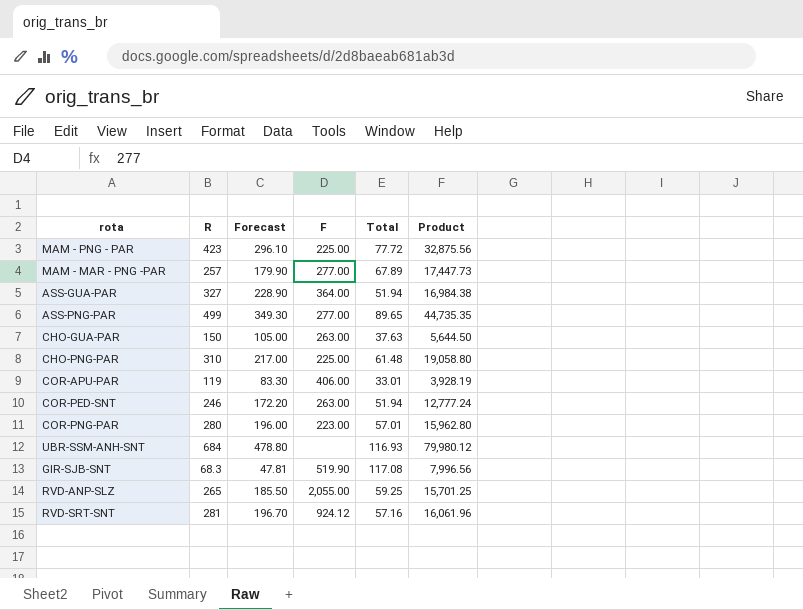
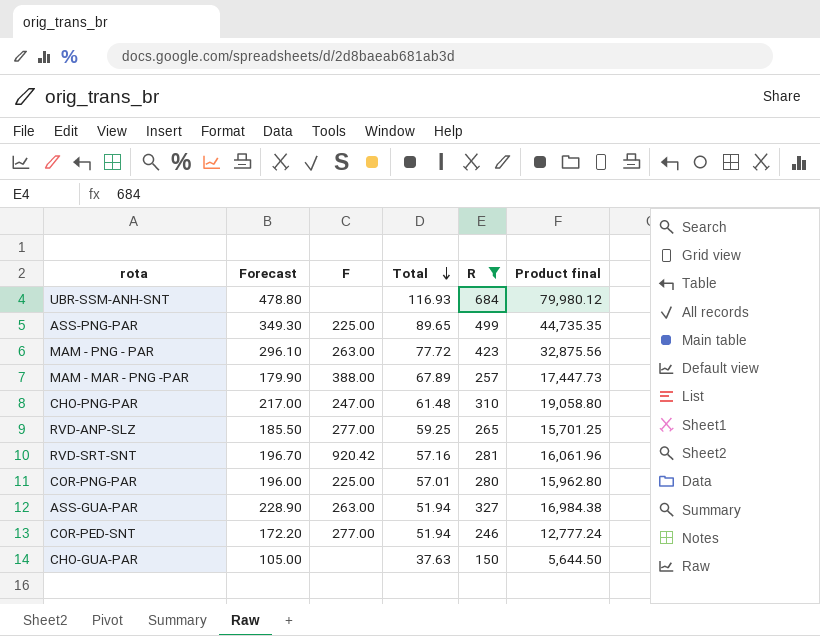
filter: none -> R >= 150
row order: none -> Total descending
column R | position: 2 -> 5
column name: Product -> Product final
ASS-PNG-PAR | F: 277.00 -> 225.00
MAM - PNG - PAR | F: 225.00 -> 263.00
MAM - MAR - PNG -PAR | F: 277.00 -> 388.00
CHO-PNG-PAR | F: 225.00 -> 247.00
RVD-ANP-SLZ | F: 2,055.00 -> 277.00
RVD-SRT-SNT | F: 924.12 -> 920.42
COR-PNG-PAR | F: 223.00 -> 225.00
ASS-GUA-PAR | F: 364.00 -> 263.00
COR-PED-SNT | F: 263.00 -> 277.00
CHO-GUA-PAR | F: 263.00 -> none

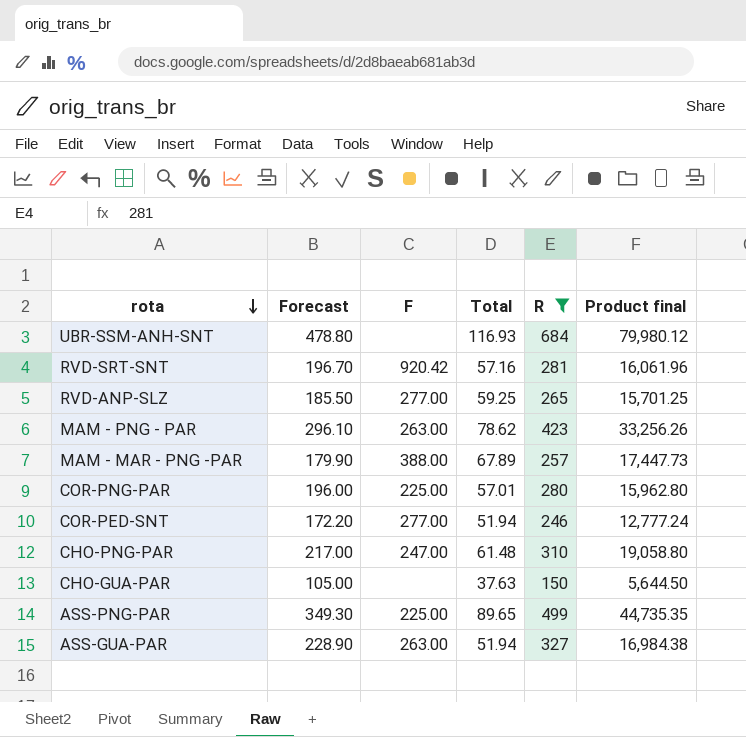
row order: Total descending -> rota descending
MAM - PNG - PAR | Total: 77.72 -> 78.62
MAM - PNG - PAR | Product final: 32,875.56 -> 33,256.26

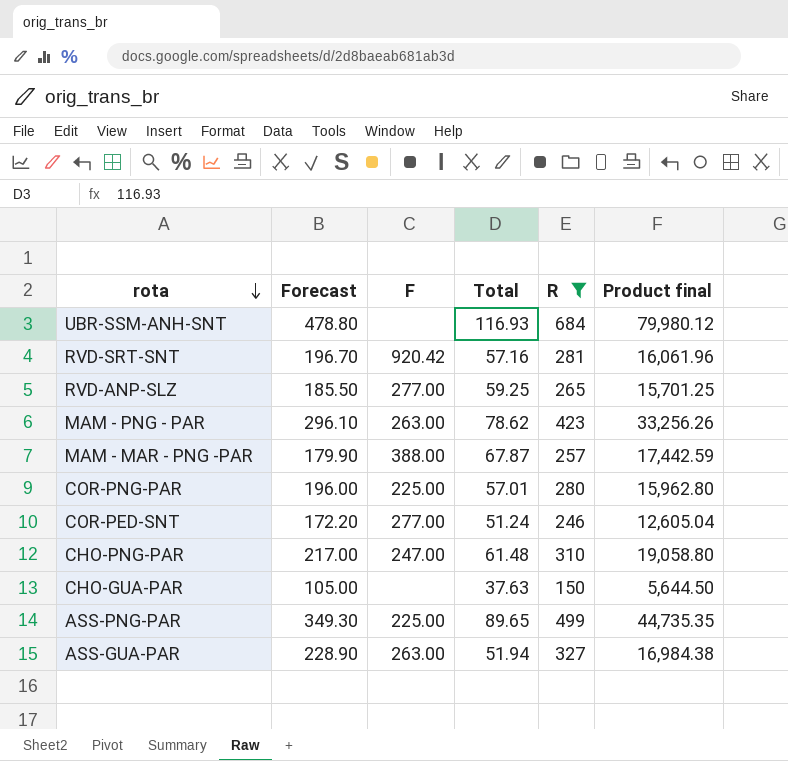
MAM - MAR - PNG -PAR | Total: 67.89 -> 67.87
MAM - MAR - PNG -PAR | Product final: 17,447.73 -> 17,442.59
COR-PED-SNT | Total: 51.94 -> 51.24
COR-PED-SNT | Product final: 12,777.24 -> 12,605.04

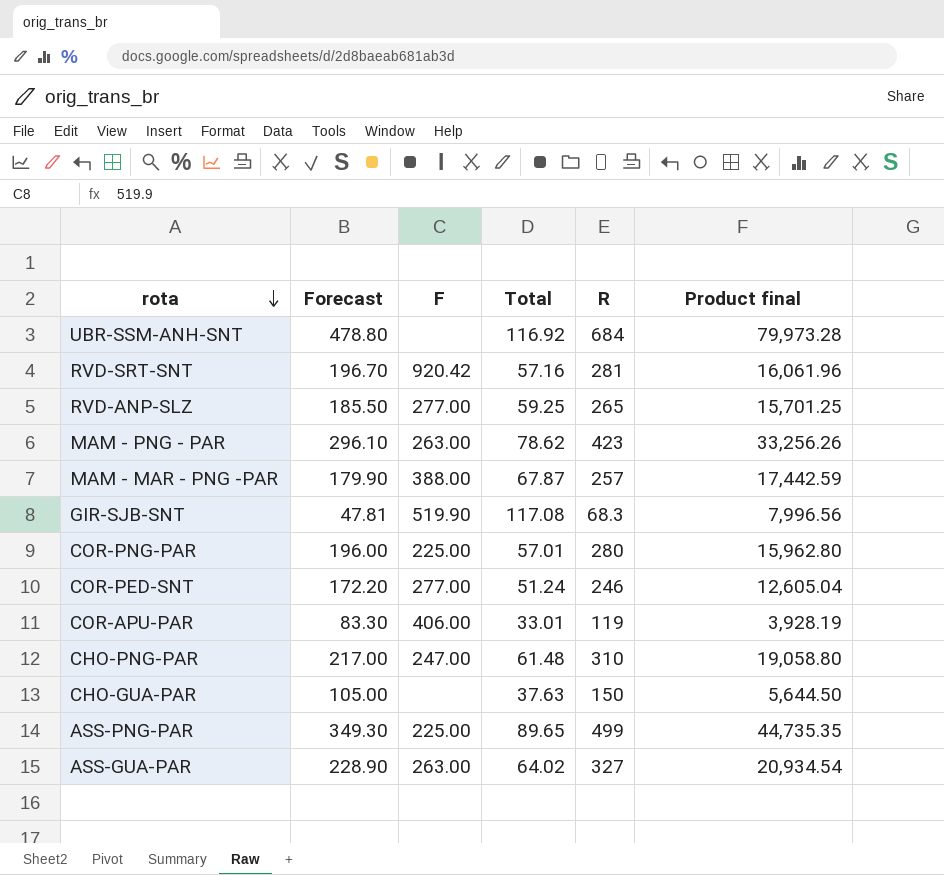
filter: R >= 150 -> none
UBR-SSM-ANH-SNT | Total: 116.93 -> 116.92
UBR-SSM-ANH-SNT | Product final: 79,980.12 -> 79,973.28
ASS-GUA-PAR | Total: 51.94 -> 64.02
ASS-GUA-PAR | Product final: 16,984.38 -> 20,934.54

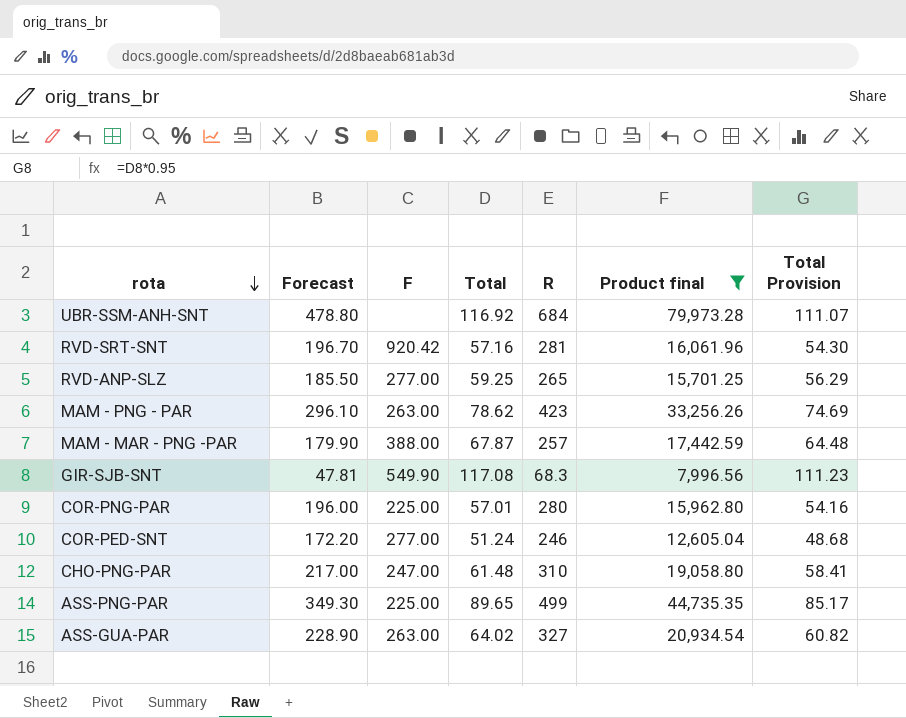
filter: none -> Product final >= 7,996.56
column Total Provision | formula: none -> [Total] * 0.95
GIR-SJB-SNT | F: 519.90 -> 549.90

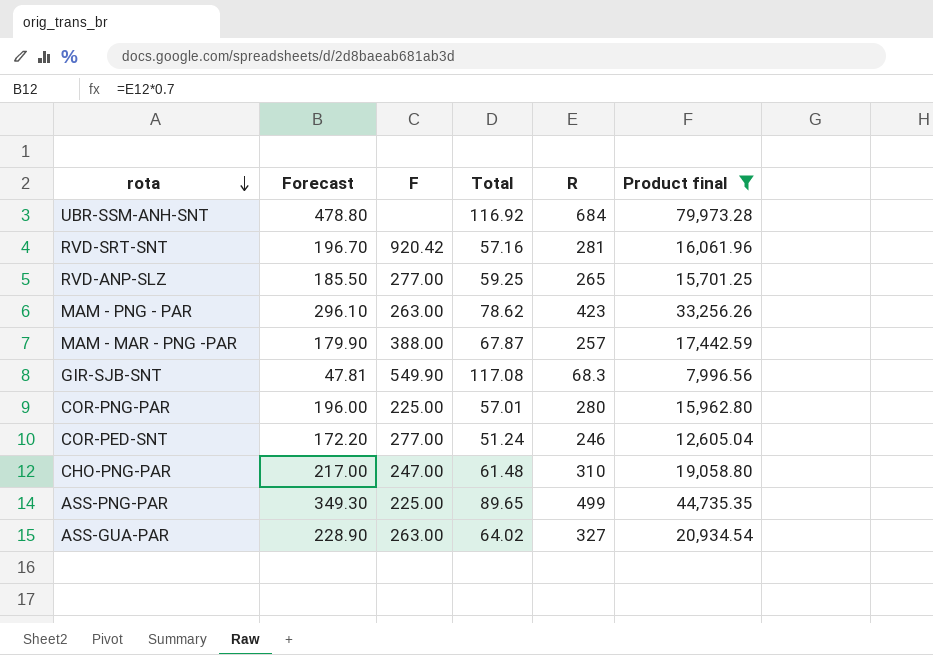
column Total Provision | formula: [Total] * 0.95 -> none

